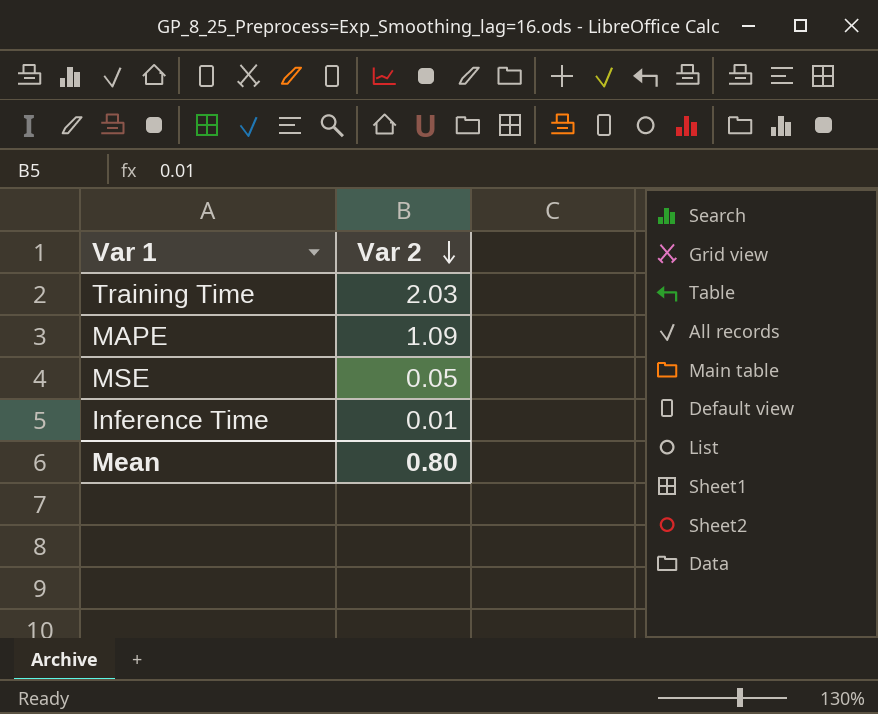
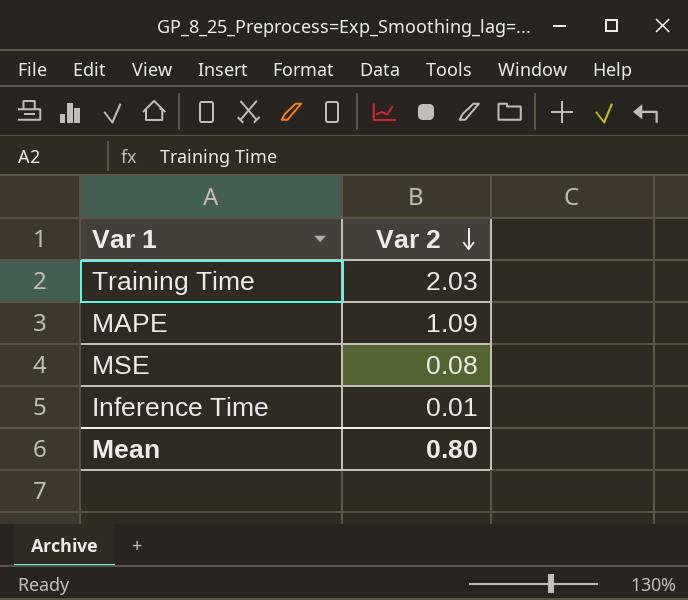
MSE | Var 2: 0.05 -> 0.08

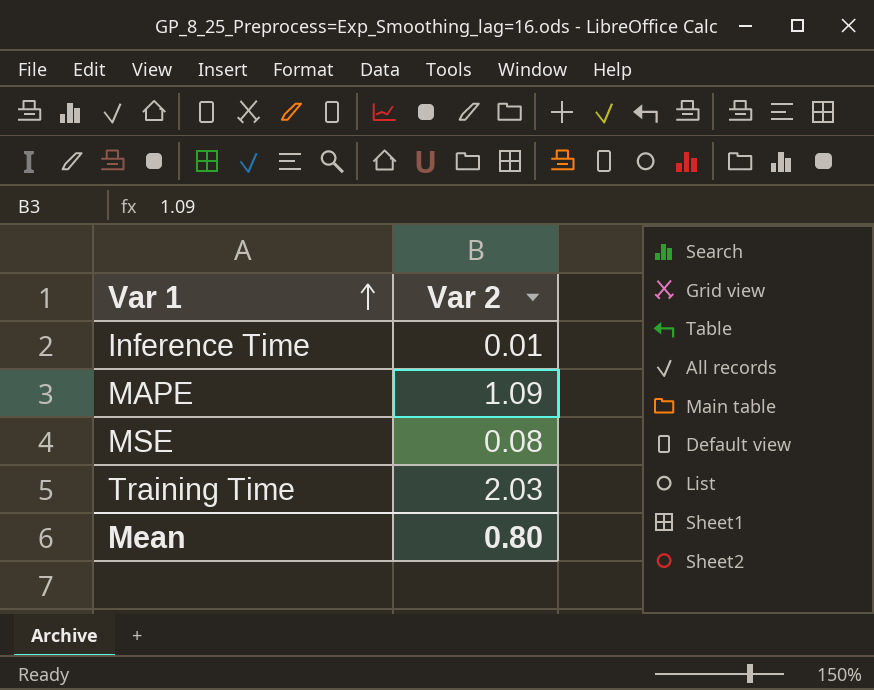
row order: Var 2 descending -> Var 1 ascending

